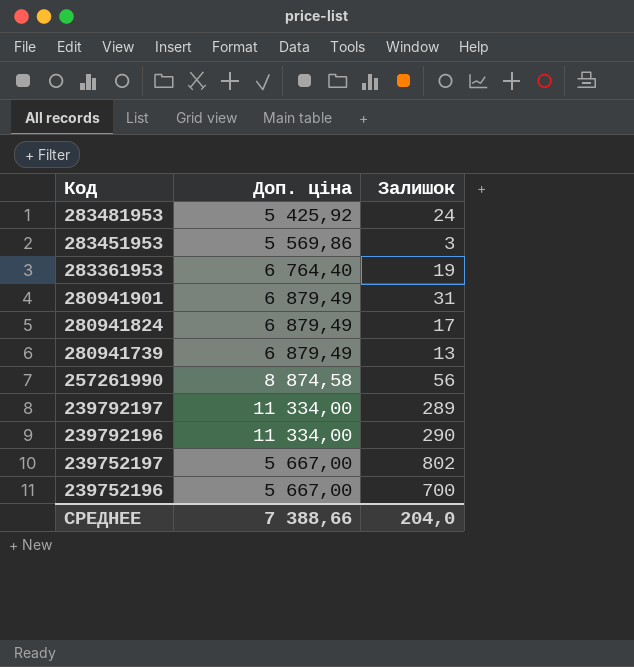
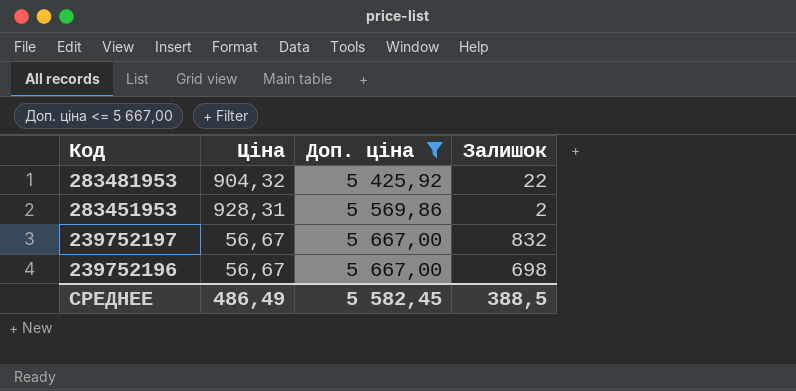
filter: none -> Доп. ціна <= 5 667,00
column Ціна | position: none -> 2
283481953 | Залишок: 24 -> 22
283451953 | Залишок: 3 -> 2
239752197 | Залишок: 802 -> 832
239752196 | Залишок: 700 -> 698
СРЕДНЕЕ | Доп. ціна: 7 388,66 -> 5 582,45
СРЕДНЕЕ | Залишок: 204,0 -> 388,5

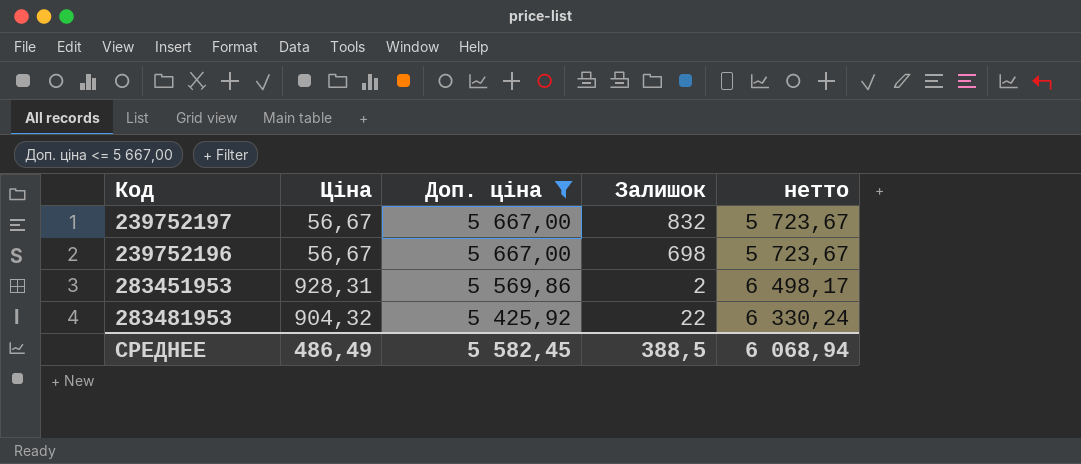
row order: Код descending -> Доп. ціна descending
column нетто | formula: none -> [Ціна] + [Доп. ціна]

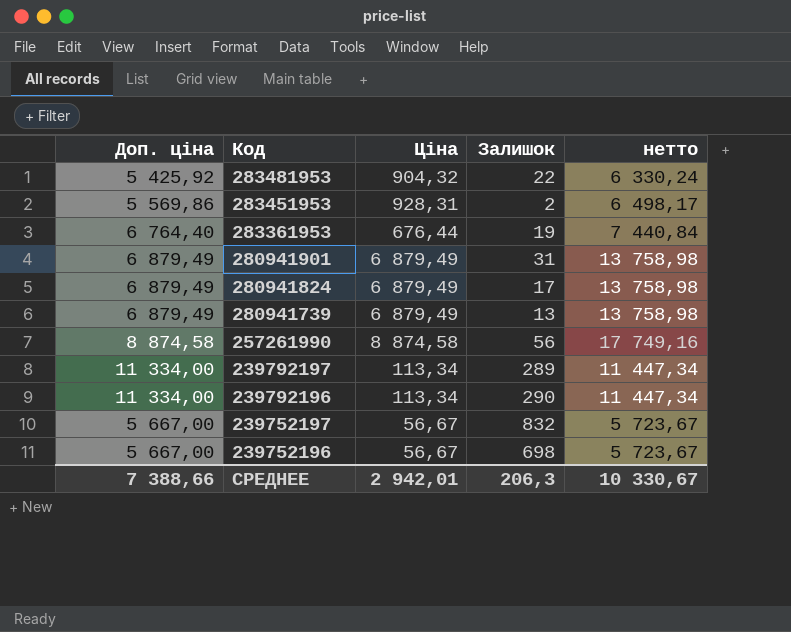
filter: Доп. ціна <= 5 667,00 -> none
row order: Доп. ціна descending -> Код descending
column Доп. ціна | position: 3 -> 1
СРЕДНЕЕ | Доп. ціна: 5 582,45 -> 7 388,66
СРЕДНЕЕ | Ціна: 486,49 -> 2 942,01
СРЕДНЕЕ | Залишок: 388,5 -> 206,3
СРЕДНЕЕ | нетто: 6 068,94 -> 10 330,67

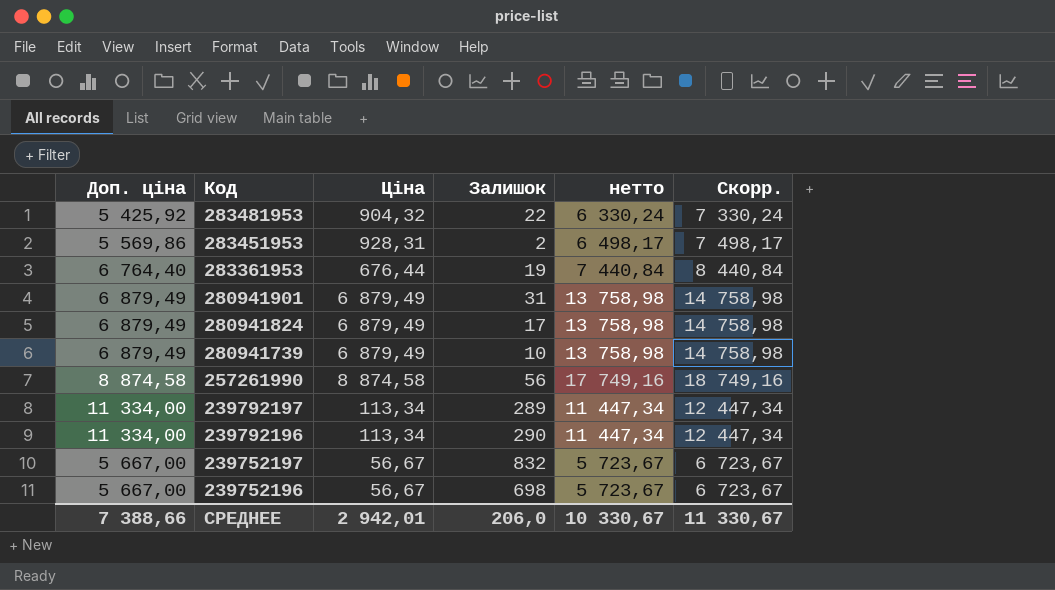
column Скорр. | formula: none -> [нетто] + 1000
280941739 | Залишок: 13 -> 10
СРЕДНЕЕ | Залишок: 206,3 -> 206,0

